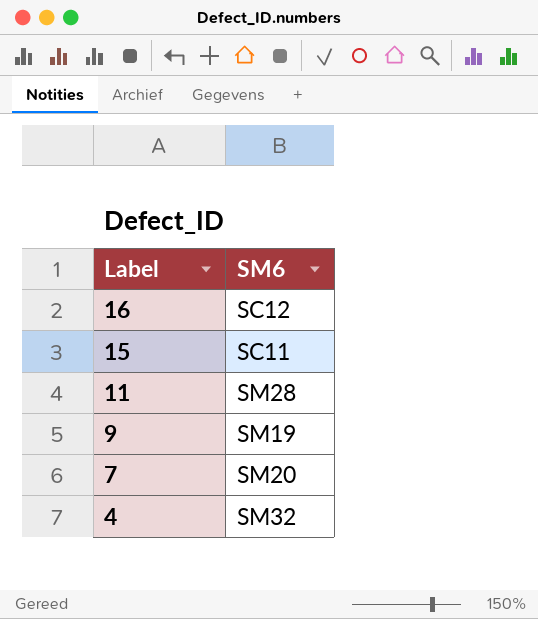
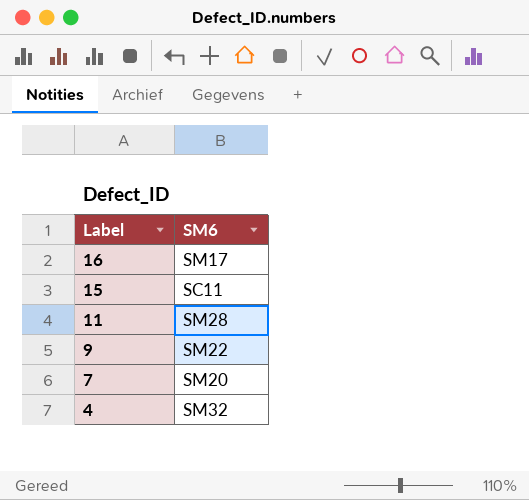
16 | SM6: SC12 -> SM17
9 | SM6: SM19 -> SM22

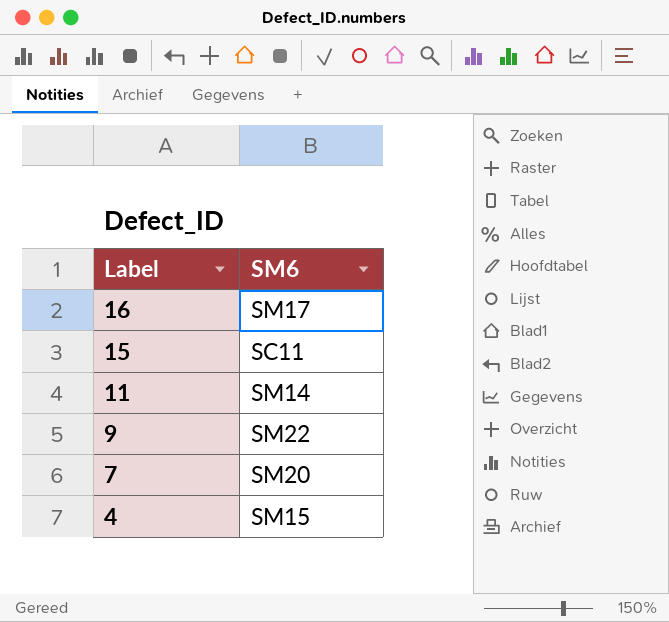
11 | SM6: SM28 -> SM14
4 | SM6: SM32 -> SM15

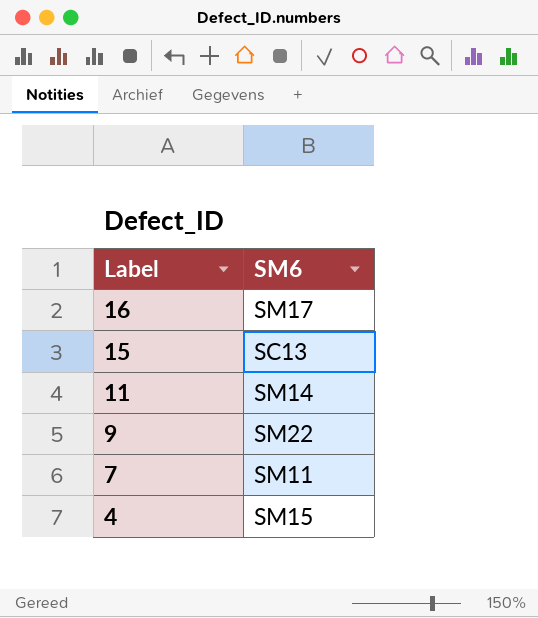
15 | SM6: SC11 -> SC13
7 | SM6: SM20 -> SM11

